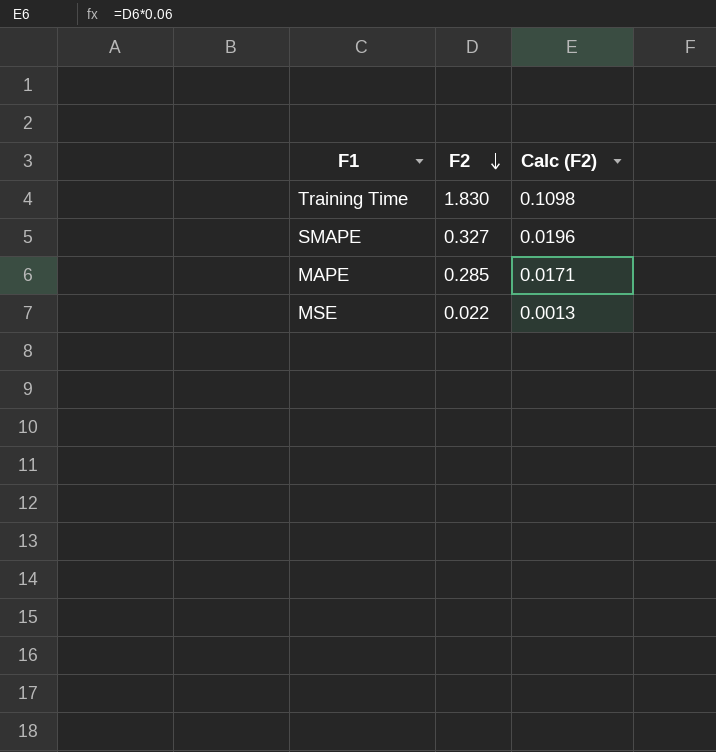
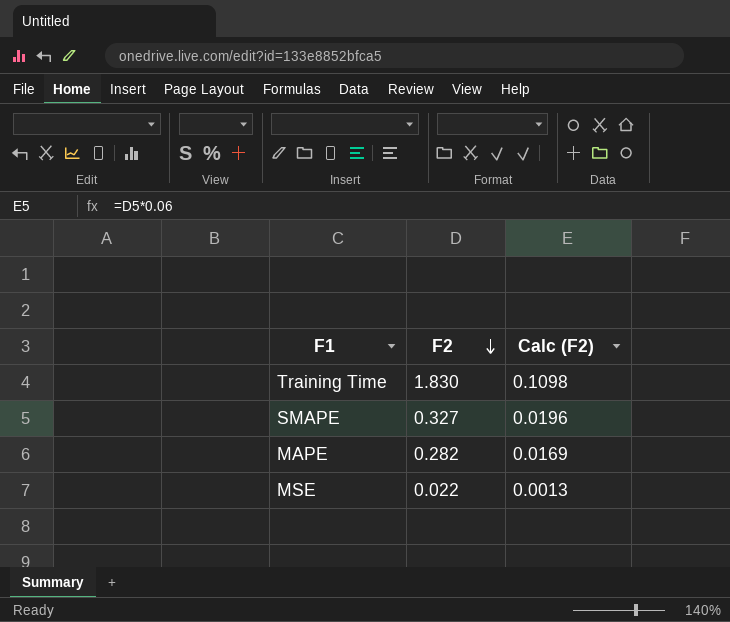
MAPE | F2: 0.285 -> 0.282
MAPE | Calc (F2): 0.0171 -> 0.0169

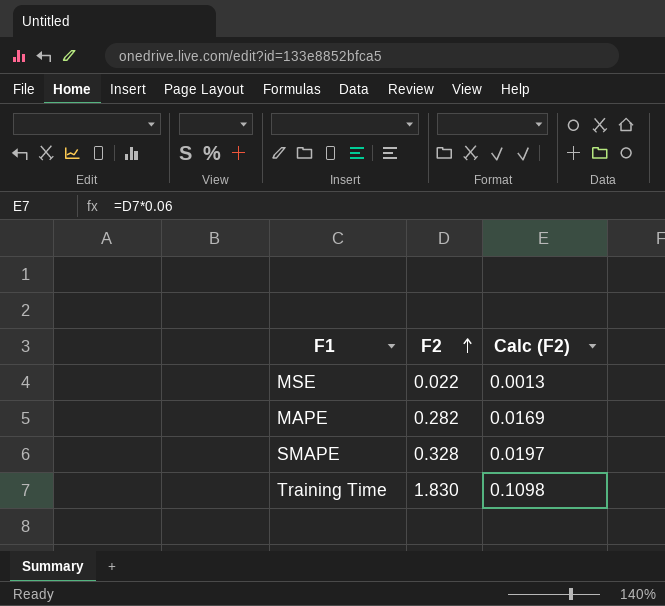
row order: F2 descending -> F2 ascending
SMAPE | F2: 0.327 -> 0.328
SMAPE | Calc (F2): 0.0196 -> 0.0197

